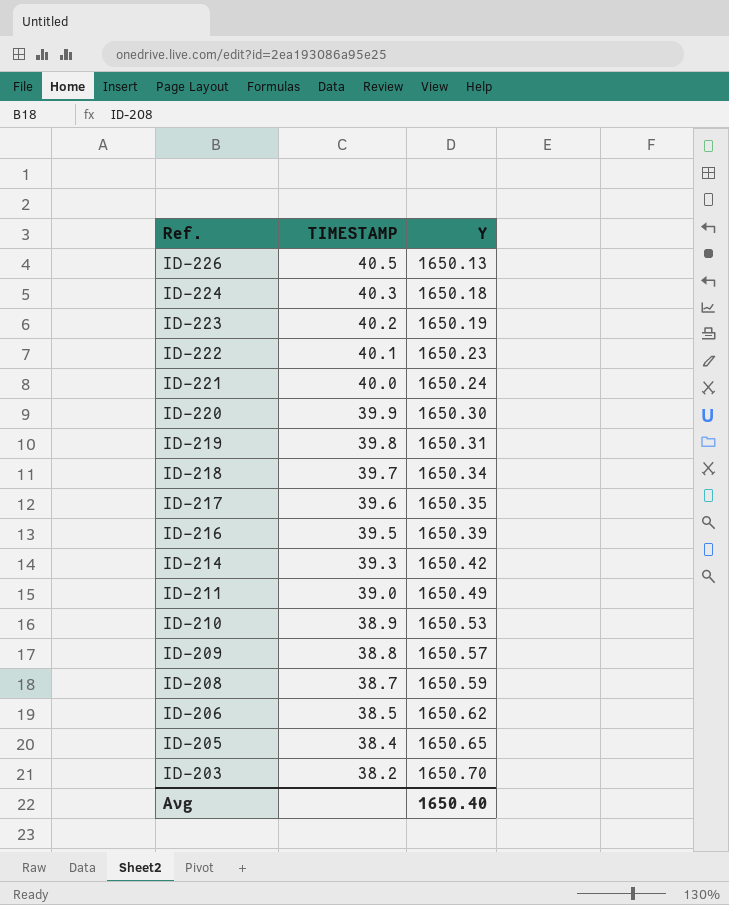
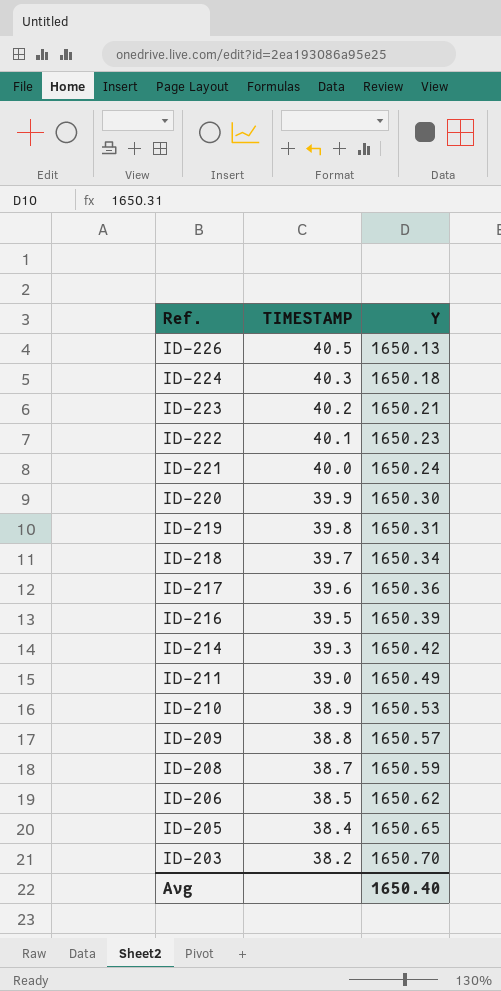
ID-223 | Y: 1650.19 -> 1650.21
ID-217 | Y: 1650.35 -> 1650.36

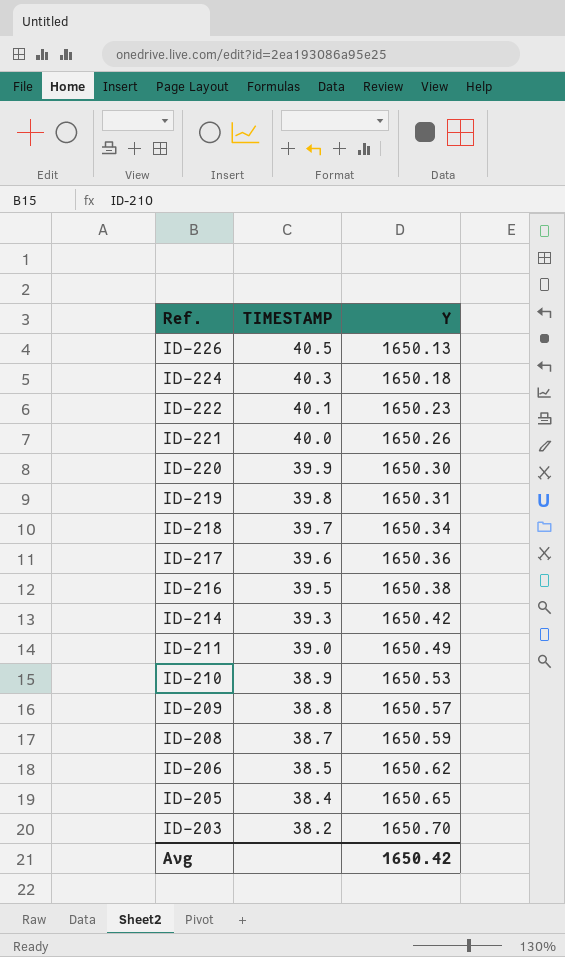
row ID-223: 40.2 | 1650.21 -> none
ID-221 | Y: 1650.24 -> 1650.26
ID-216 | Y: 1650.39 -> 1650.38
Avg | Y: 1650.40 -> 1650.42

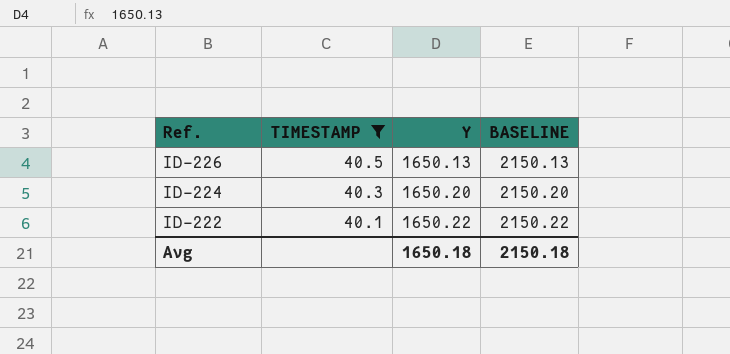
filter: none -> TIMESTAMP >= 40.1
column BASELINE | formula: none -> [Y] + 500
ID-224 | Y: 1650.18 -> 1650.20
ID-222 | Y: 1650.23 -> 1650.22
Avg | Y: 1650.42 -> 1650.18

